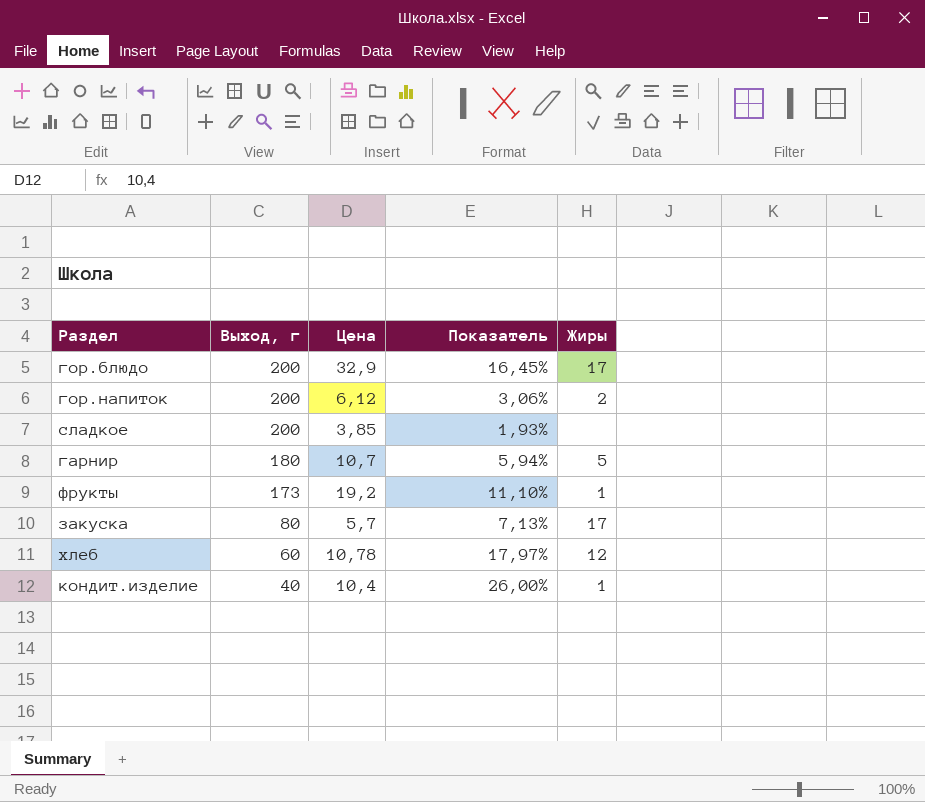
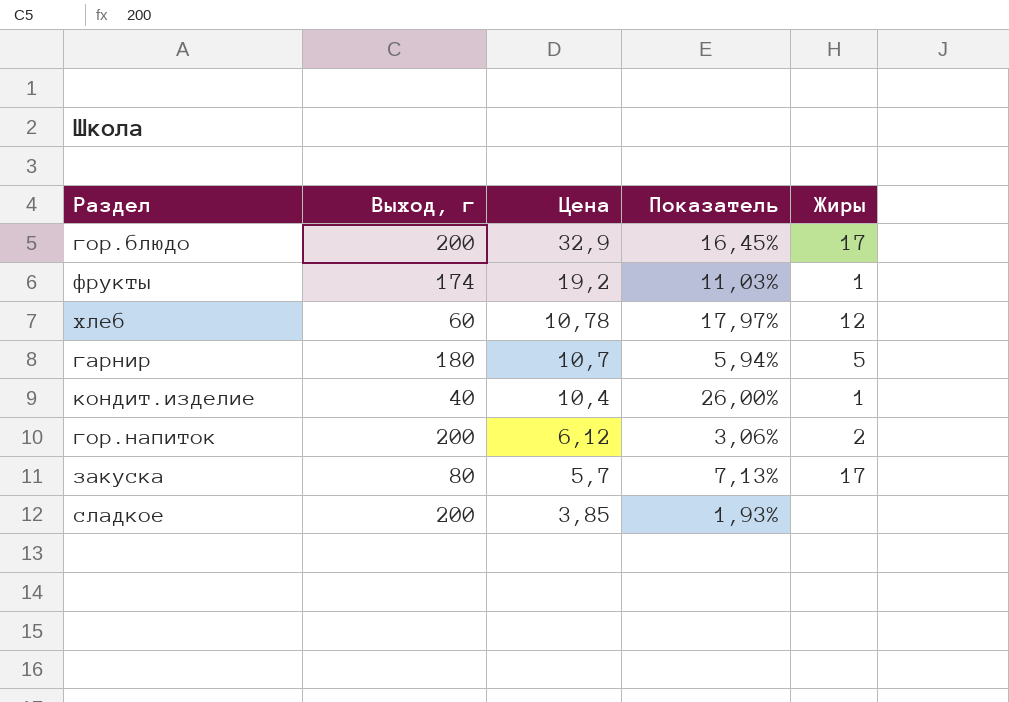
row order: Выход, г descending -> Цена descending
фрукты | Выход, г: 173 -> 174
фрукты | Показатель: 11,10% -> 11,03%

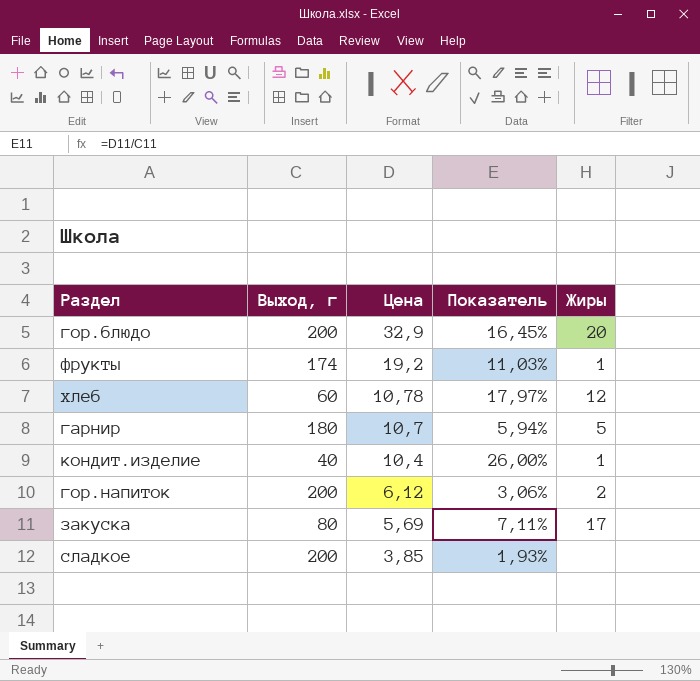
гор.блюдо | Жиры: 17 -> 20
закуска | Цена: 5,7 -> 5,69
закуска | Показатель: 7,13% -> 7,11%

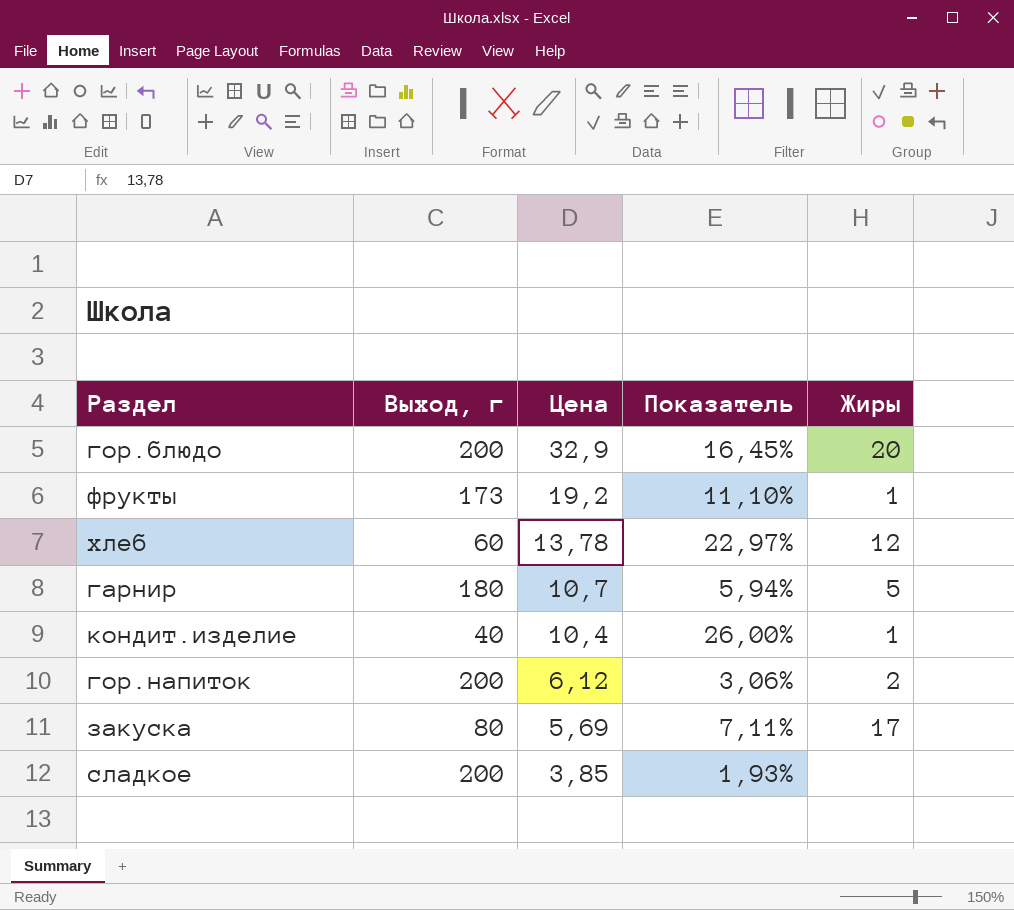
фрукты | Выход, г: 174 -> 173
фрукты | Показатель: 11,03% -> 11,10%
хлеб | Цена: 10,78 -> 13,78
хлеб | Показатель: 17,97% -> 22,97%

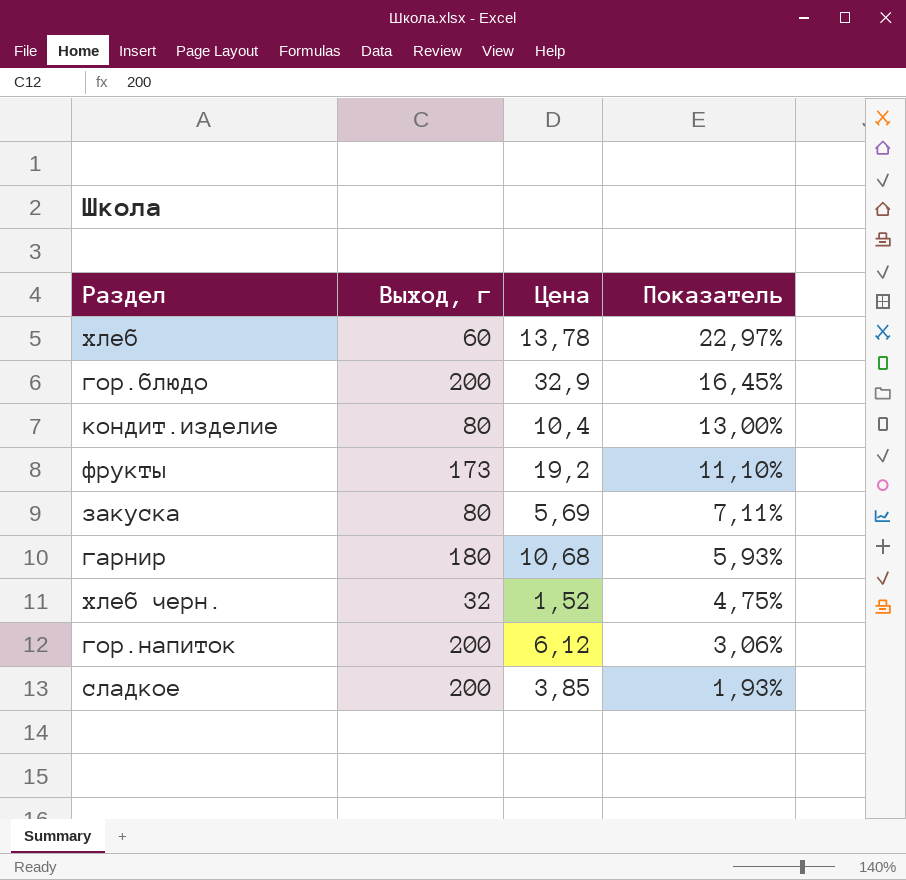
row order: Цена descending -> Показатель descending
column Жиры | position: 5 -> none
кондит.изделие | Выход, г: 40 -> 80
кондит.изделие | Показатель: 26,00% -> 13,00%
гарнир | Цена: 10,7 -> 10,68
гарнир | Показатель: 5,94% -> 5,93%
row хлеб черн.: none -> 32 | 1,52 | 4,75%

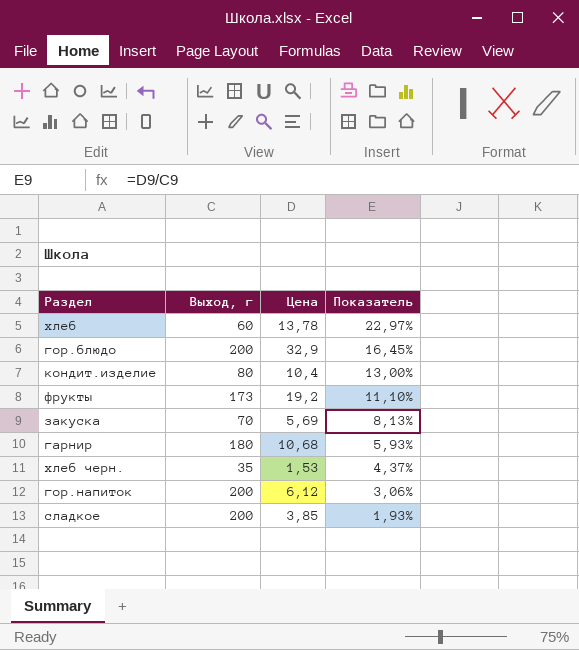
закуска | Выход, г: 80 -> 70
закуска | Показатель: 7,11% -> 8,13%
хлеб черн. | Выход, г: 32 -> 35
хлеб черн. | Цена: 1,52 -> 1,53
хлеб черн. | Показатель: 4,75% -> 4,37%

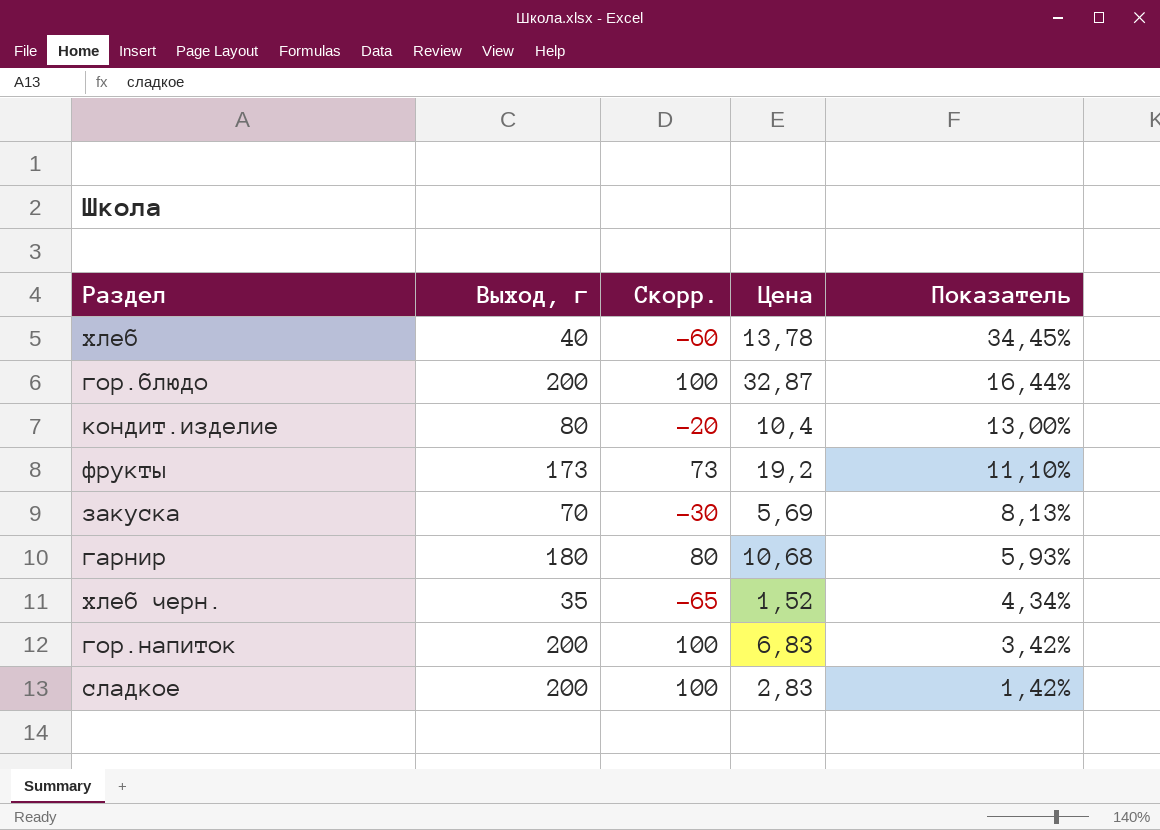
column Скорр. | formula: none -> [Выход, г] - 100
хлеб | Выход, г: 60 -> 40
хлеб | Показатель: 22,97% -> 34,45%
гор.блюдо | Цена: 32,9 -> 32,87
гор.блюдо | Показатель: 16,45% -> 16,44%
хлеб черн. | Цена: 1,53 -> 1,52
хлеб черн. | Показатель: 4,37% -> 4,34%
гор.напиток | Цена: 6,12 -> 6,83
гор.напиток | Показатель: 3,06% -> 3,42%
сладкое | Цена: 3,85 -> 2,83
сладкое | Показатель: 1,93% -> 1,42%

